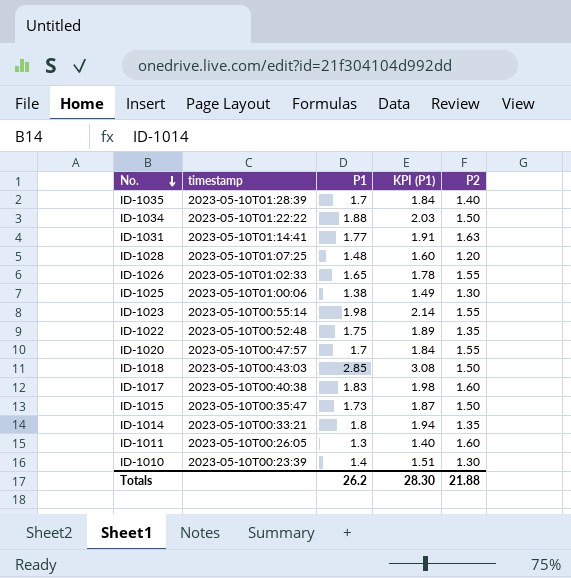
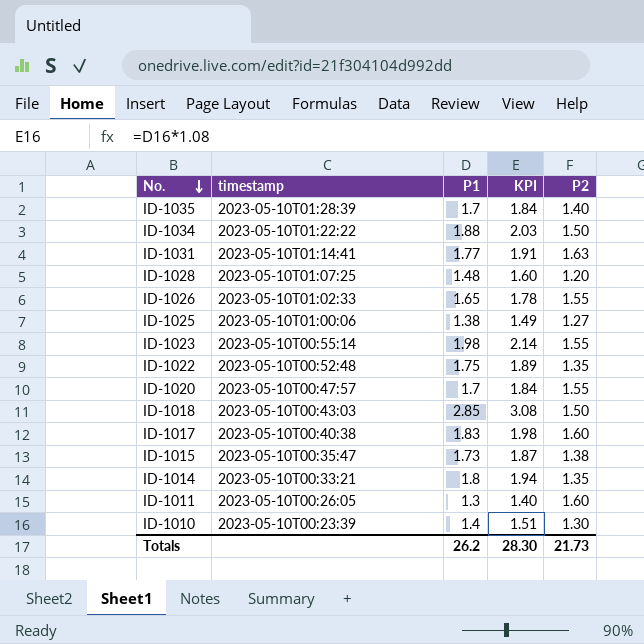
column name: KPI (P1) -> KPI
ID-1025 | P2: 1.30 -> 1.27
ID-1015 | P2: 1.50 -> 1.38
Totals | P2: 21.88 -> 21.73

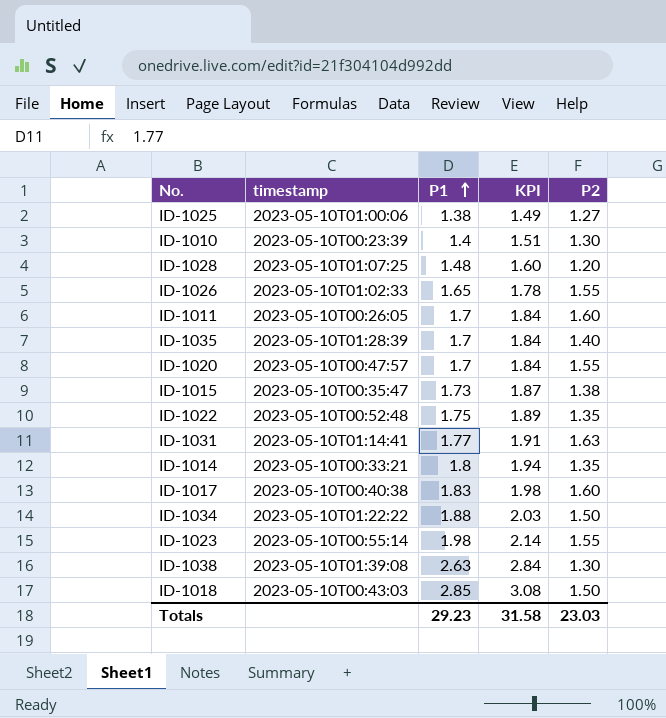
row order: No. descending -> P1 ascending
ID-1011 | P1: 1.3 -> 1.7
ID-1011 | KPI: 1.40 -> 1.84
row ID-1038: none -> 2023-05-10T01:39:08 | 2.63 | 2.84 | 1.30
Totals | P1: 26.2 -> 29.23
Totals | KPI: 28.30 -> 31.58
Totals | P2: 21.73 -> 23.03

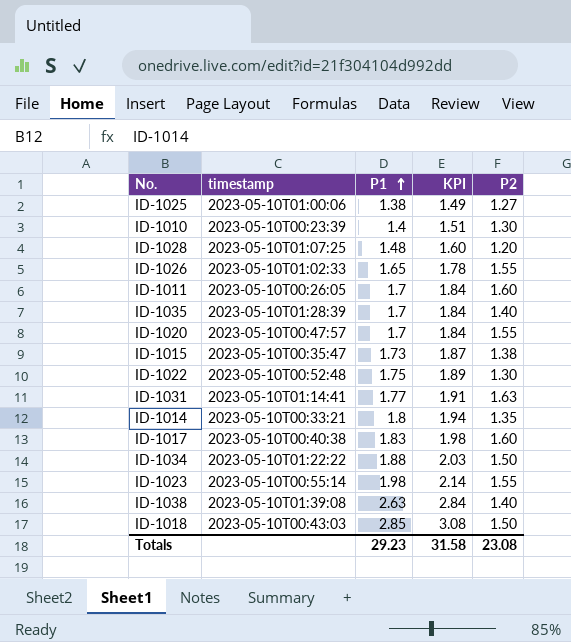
ID-1022 | P2: 1.35 -> 1.30
ID-1038 | P2: 1.30 -> 1.40
Totals | P2: 23.03 -> 23.08

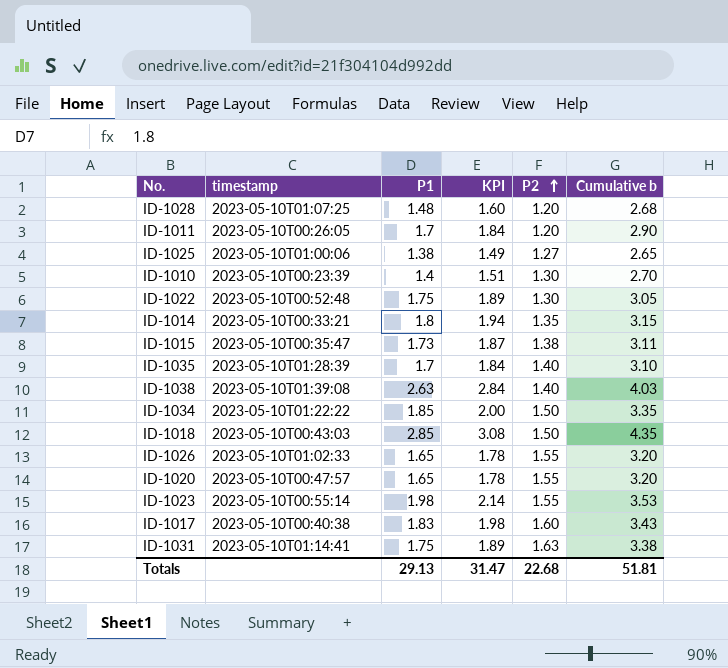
row order: P1 ascending -> P2 ascending
column Cumulative b | formula: none -> [P1] + [P2]
ID-1011 | P2: 1.60 -> 1.20
ID-1034 | P1: 1.88 -> 1.85
ID-1034 | KPI: 2.03 -> 2.00
ID-1020 | P1: 1.7 -> 1.65
ID-1020 | KPI: 1.84 -> 1.78
ID-1031 | P1: 1.77 -> 1.75
ID-1031 | KPI: 1.91 -> 1.89
Totals | P1: 29.23 -> 29.13
Totals | KPI: 31.58 -> 31.47
Totals | P2: 23.08 -> 22.68

